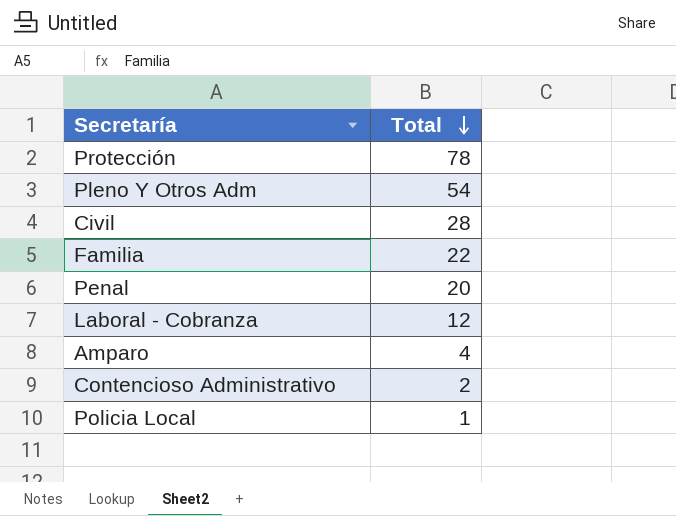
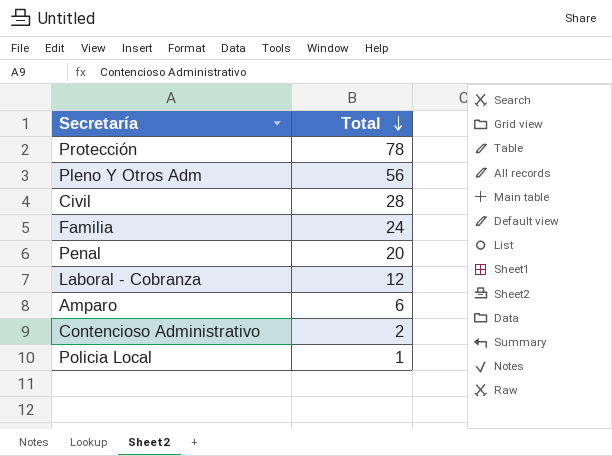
Pleno Y Otros Adm | Total: 54 -> 56
Familia | Total: 22 -> 24
Amparo | Total: 4 -> 6

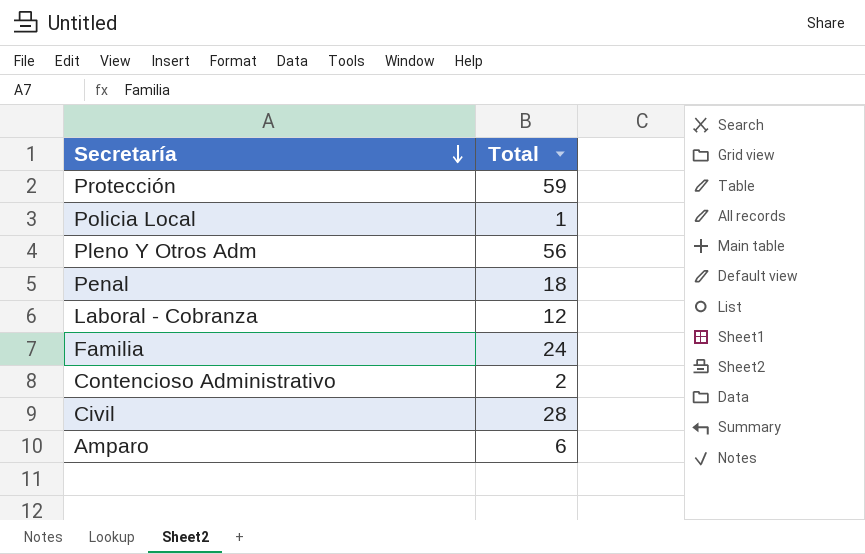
row order: Total descending -> Secretaría descending
Protección | Total: 78 -> 59
Penal | Total: 20 -> 18

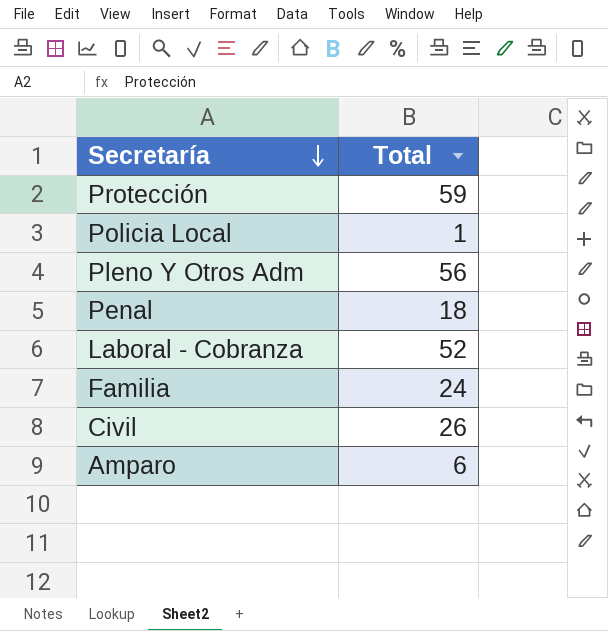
row Contencioso Administrativo: 2 -> none
Laboral - Cobranza | Total: 12 -> 52
Civil | Total: 28 -> 26

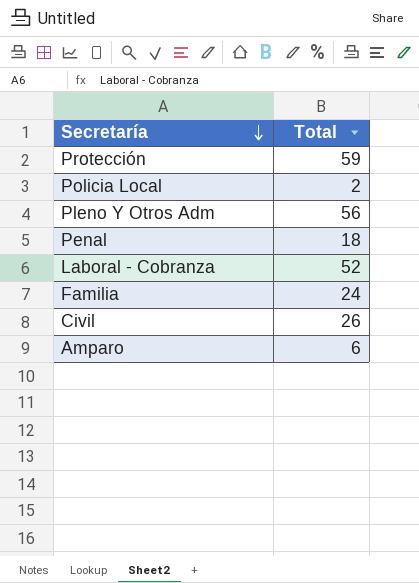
Policia Local | Total: 1 -> 2

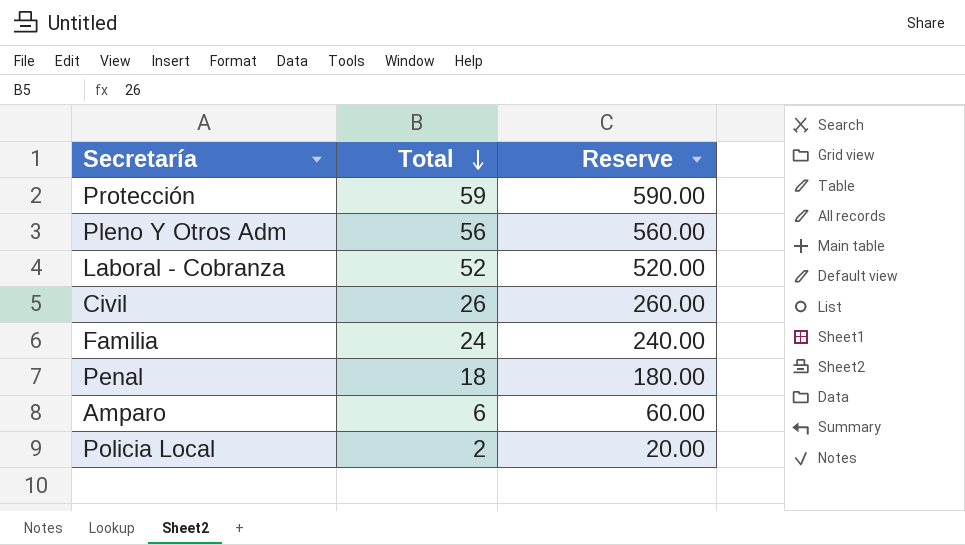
row order: Secretaría descending -> Total descending
column Reserve | formula: none -> [Total] * 10

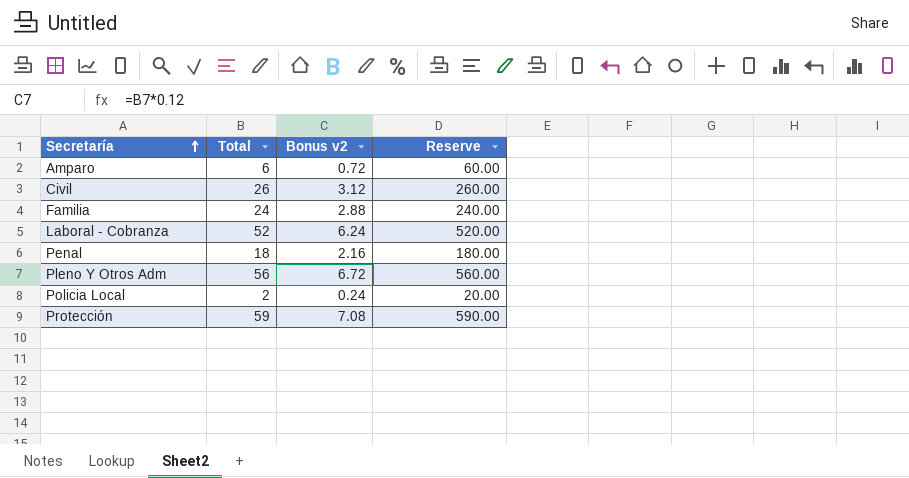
row order: Total descending -> Secretaría ascending
column Bonus v2 | formula: none -> [Total] * 0.12

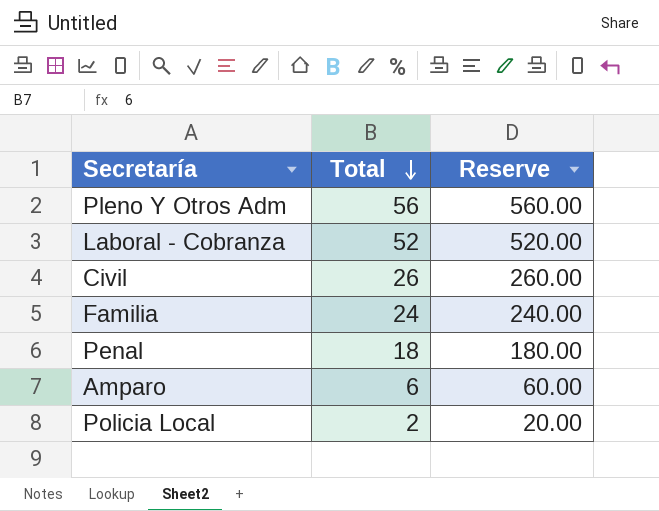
row order: Secretaría ascending -> Total descending
column Bonus v2 | formula: [Total] * 0.12 -> none
row Protección: 59 | 7.08 | 590.00 -> none

